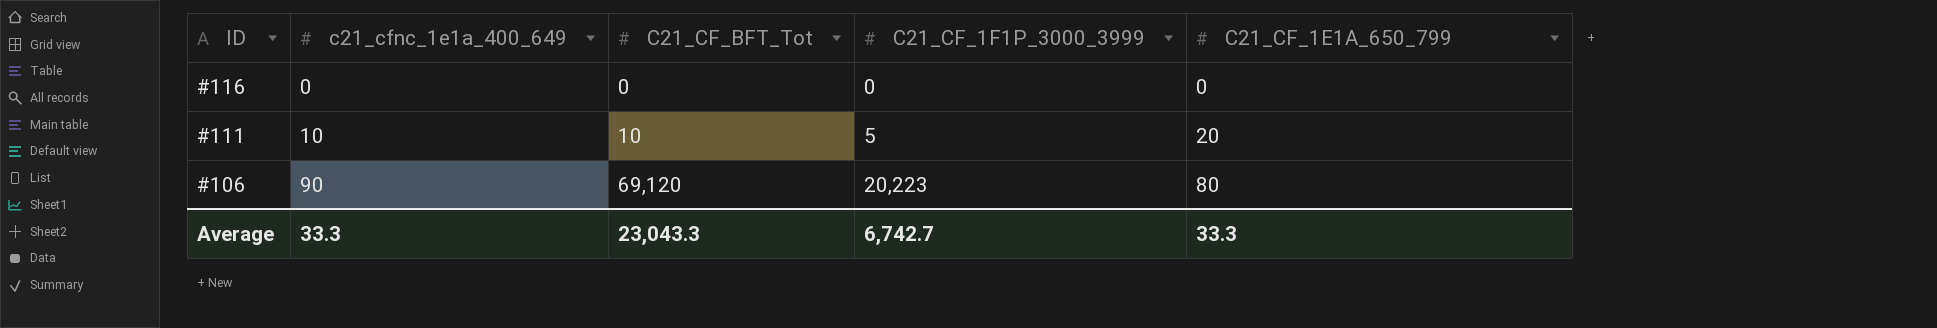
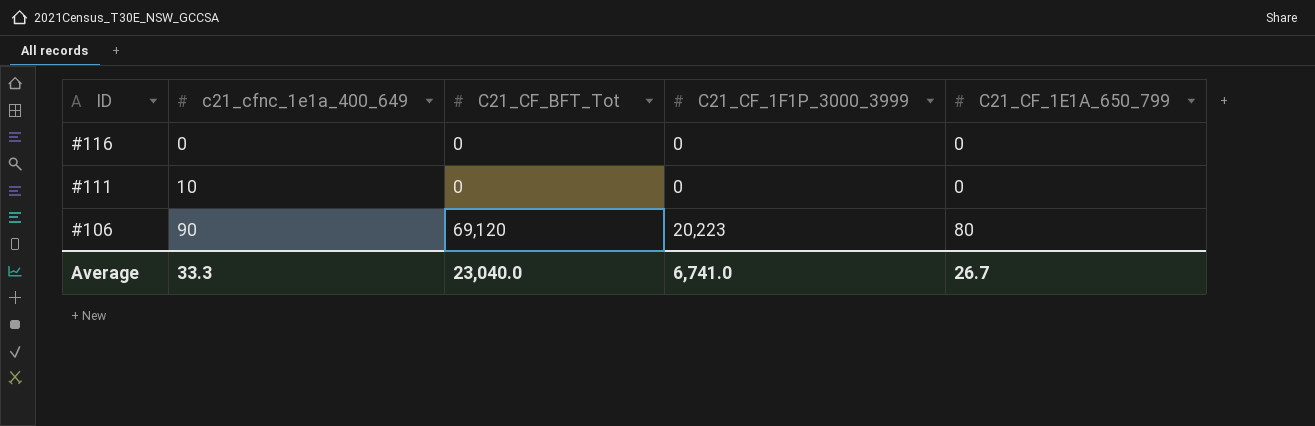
#111 | C21_CF_BFT_Tot: 10 -> 0
#111 | C21_CF_1F1P_3000_3999: 5 -> 0
#111 | C21_CF_1E1A_650_799: 20 -> 0
Average | C21_CF_BFT_Tot: 23,043.3 -> 23,040.0
Average | C21_CF_1F1P_3000_3999: 6,742.7 -> 6,741.0
Average | C21_CF_1E1A_650_799: 33.3 -> 26.7

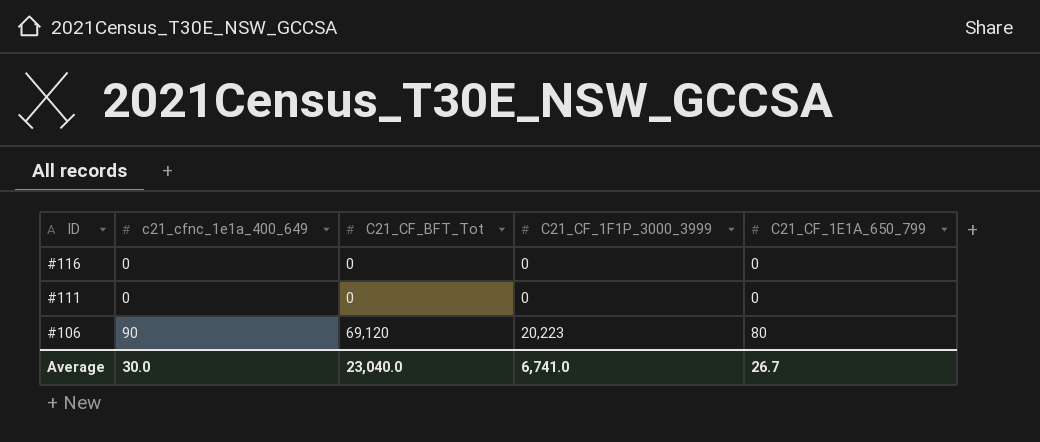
#111 | c21_cfnc_1e1a_400_649: 10 -> 0
Average | c21_cfnc_1e1a_400_649: 33.3 -> 30.0

